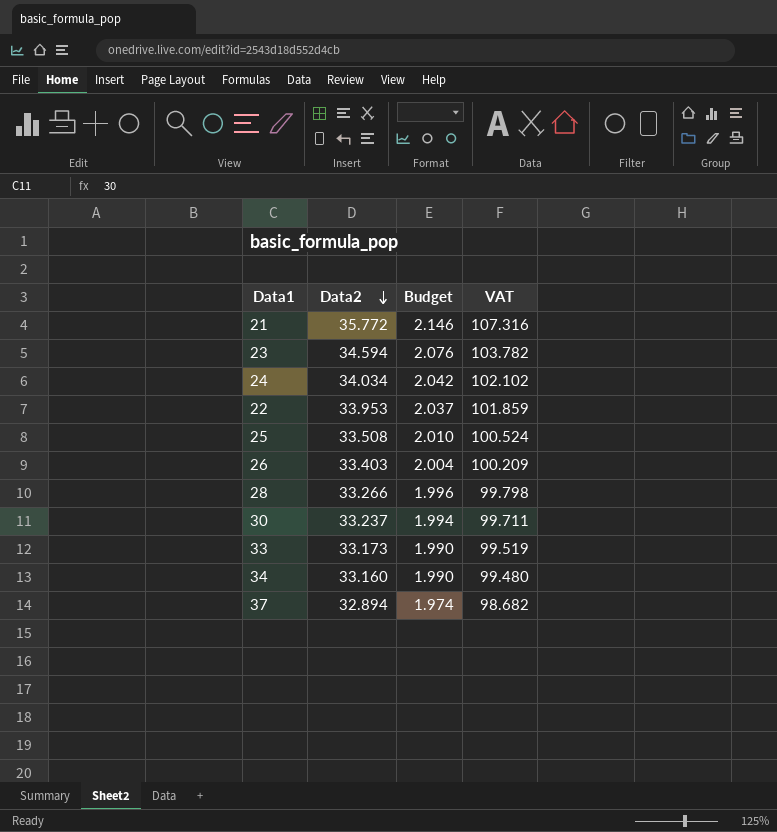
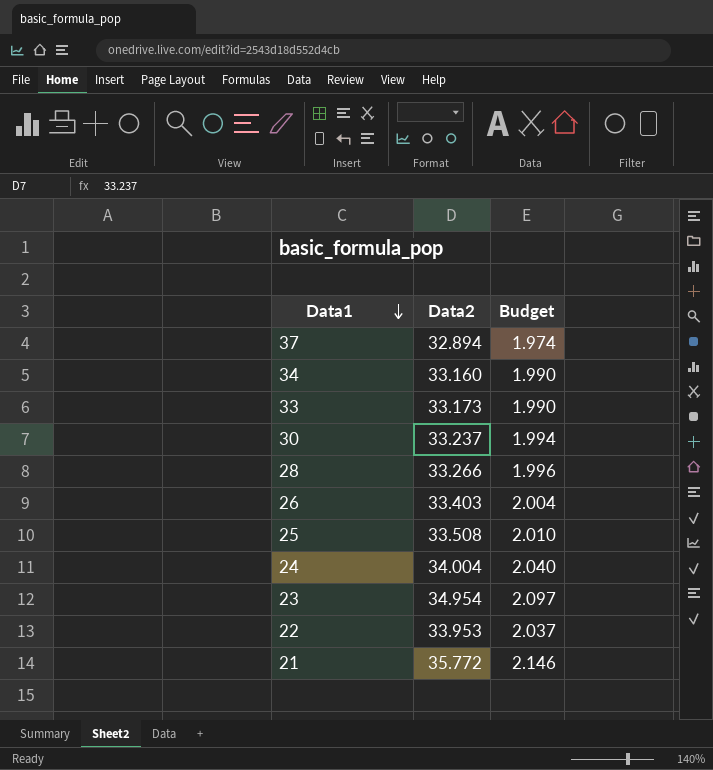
row order: Data2 descending -> Data1 descending
column VAT | formula: [Data2] * 3 -> none
24 | Data2: 34.034 -> 34.004
24 | Budget: 2.042 -> 2.040
23 | Data2: 34.594 -> 34.954
23 | Budget: 2.076 -> 2.097

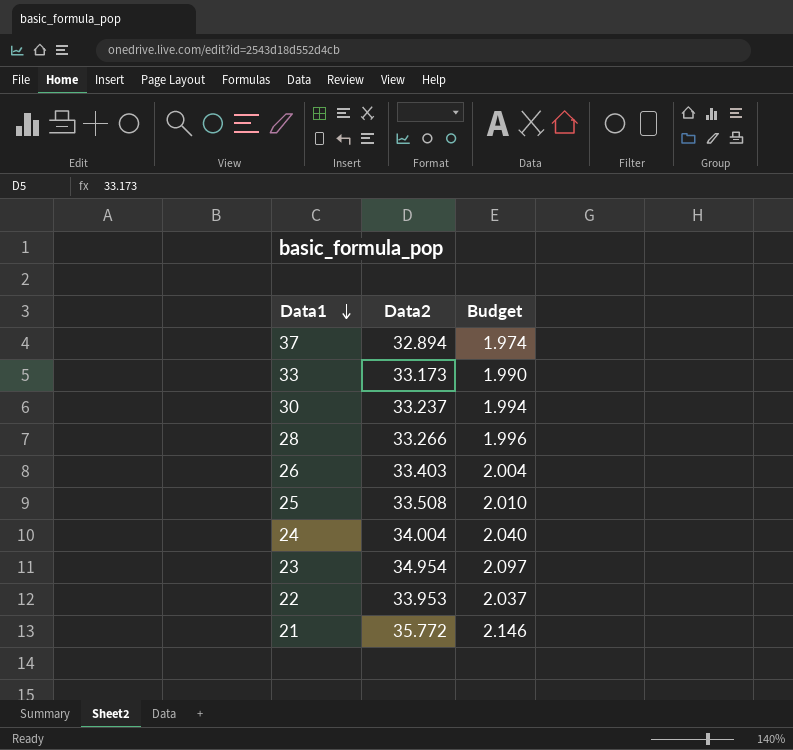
row 34: 33.160 | 1.990 -> none

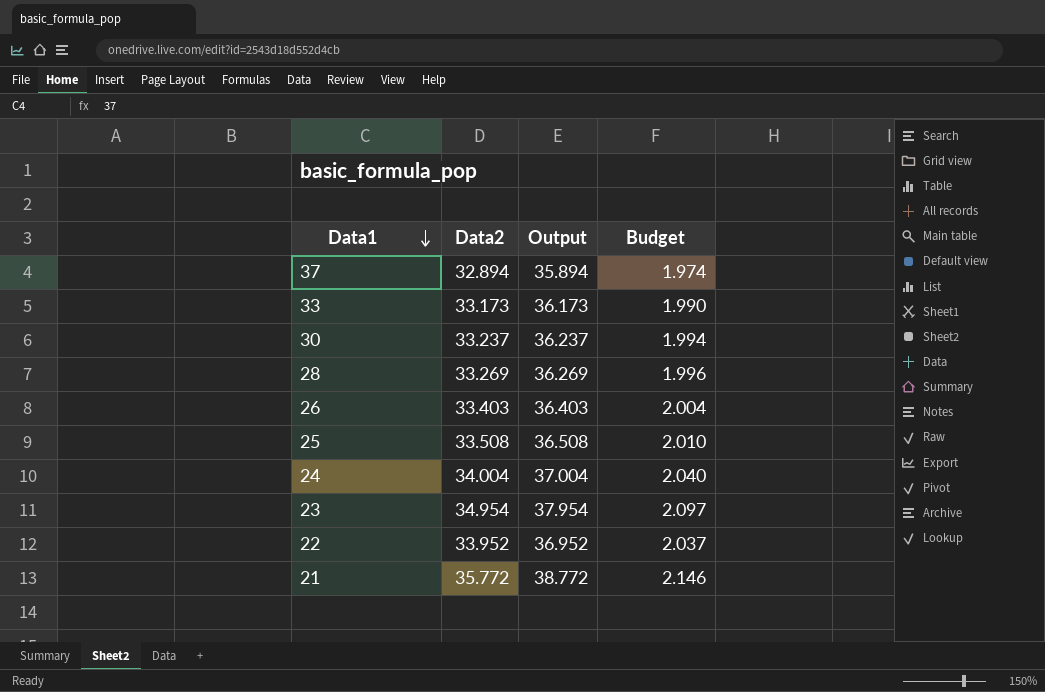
column Output | formula: none -> [Data2] + 3
28 | Data2: 33.266 -> 33.269
22 | Data2: 33.953 -> 33.952

